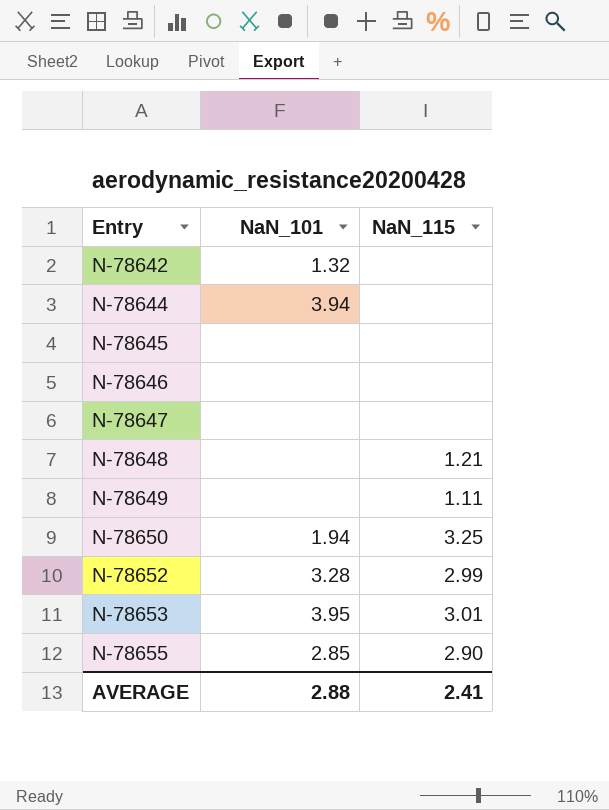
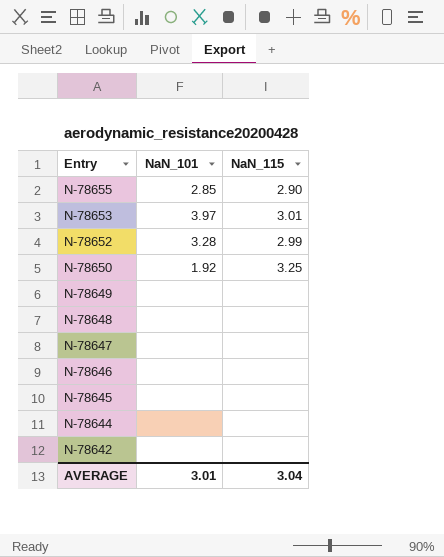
row order: Entry ascending -> Entry descending
N-78653 | NaN_101: 3.95 -> 3.97
N-78650 | NaN_101: 1.94 -> 1.92
N-78649 | NaN_115: 1.11 -> none
N-78648 | NaN_115: 1.21 -> none
N-78644 | NaN_101: 3.94 -> none
N-78642 | NaN_101: 1.32 -> none
AVERAGE | NaN_101: 2.88 -> 3.01
AVERAGE | NaN_115: 2.41 -> 3.04

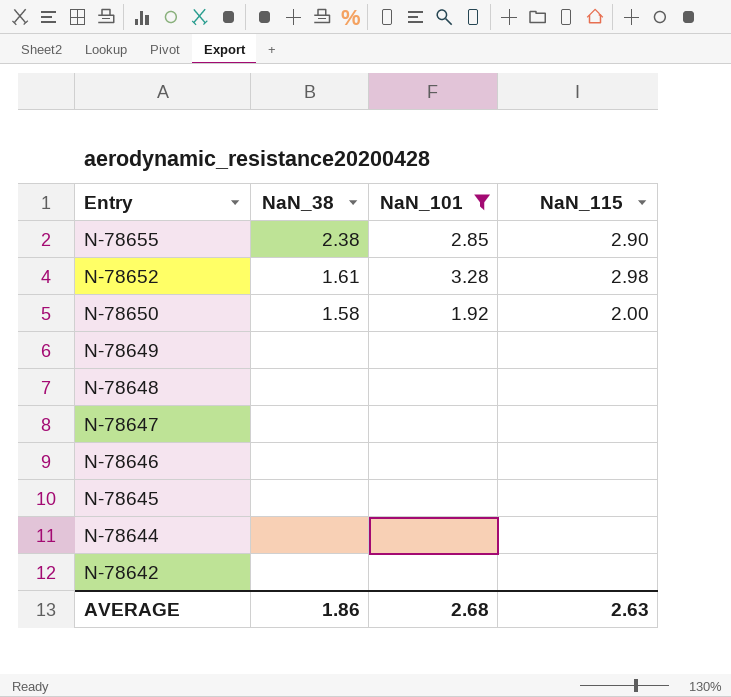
filter: none -> NaN_101 != 3.97
column NaN_38 | position: none -> 2
N-78652 | NaN_115: 2.99 -> 2.98
N-78650 | NaN_115: 3.25 -> 2.00
AVERAGE | NaN_101: 3.01 -> 2.68
AVERAGE | NaN_115: 3.04 -> 2.63

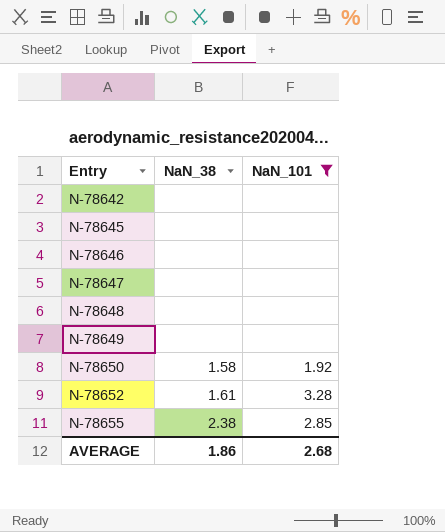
row order: Entry descending -> Entry ascending
column NaN_115 | position: 4 -> none
row N-78644: none | none | none -> none

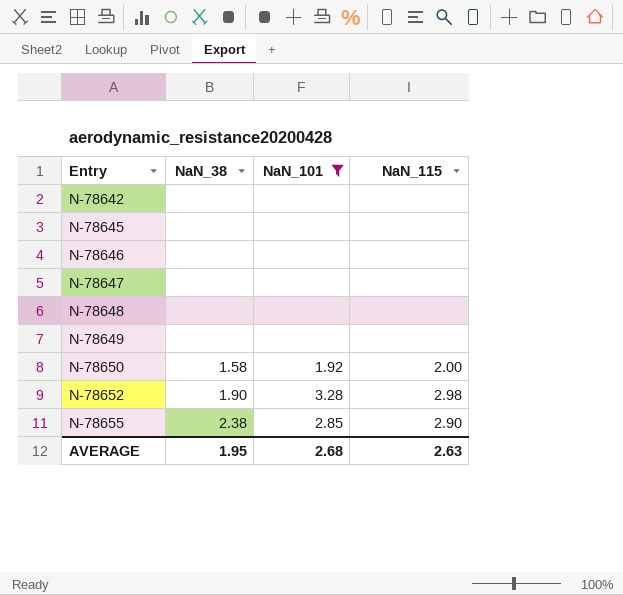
column NaN_115 | position: none -> 4
N-78652 | NaN_38: 1.61 -> 1.90
AVERAGE | NaN_38: 1.86 -> 1.95

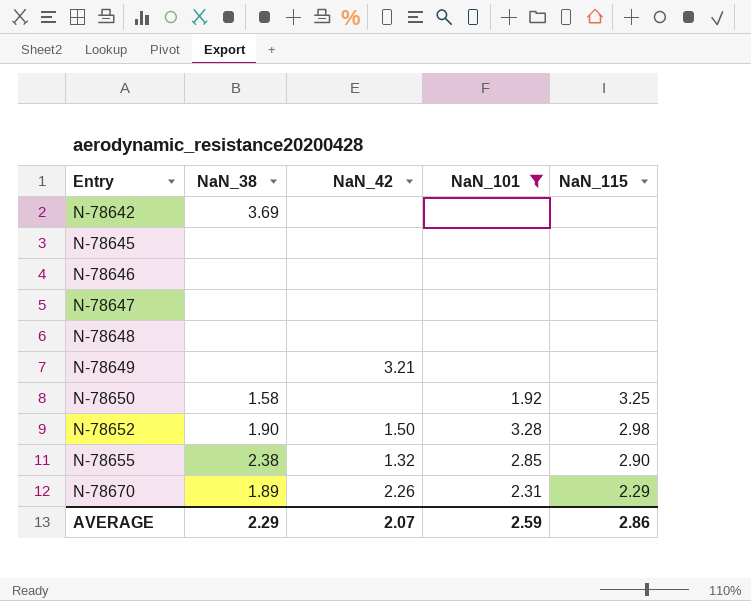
column NaN_42 | position: none -> 3
N-78642 | NaN_38: none -> 3.69
N-78650 | NaN_115: 2.00 -> 3.25
row N-78670: none -> 1.89 | 2.26 | 2.31 | 2.29
AVERAGE | NaN_38: 1.95 -> 2.29
AVERAGE | NaN_101: 2.68 -> 2.59
AVERAGE | NaN_115: 2.63 -> 2.86

